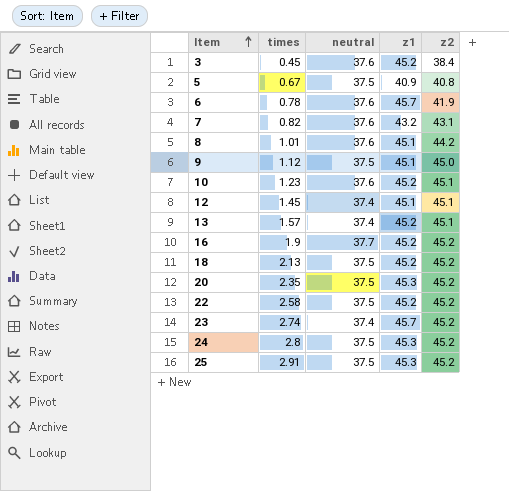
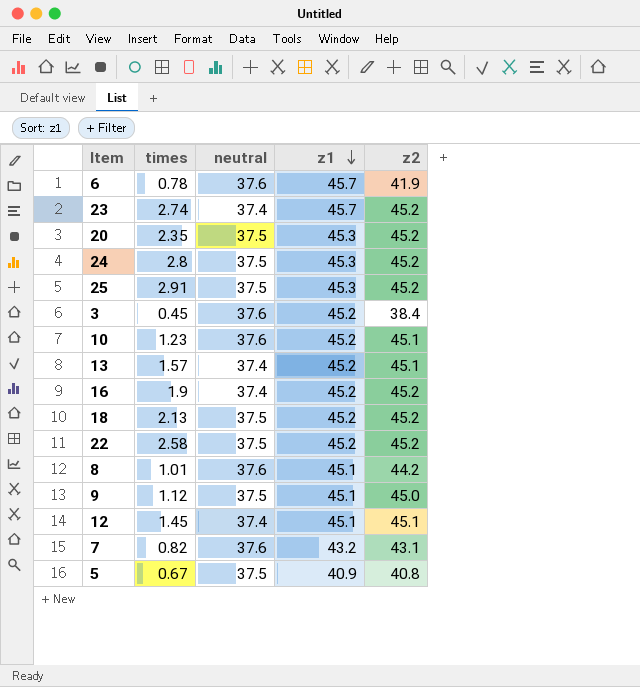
row order: Item ascending -> z1 descending
16 | neutral: 37.7 -> 37.4

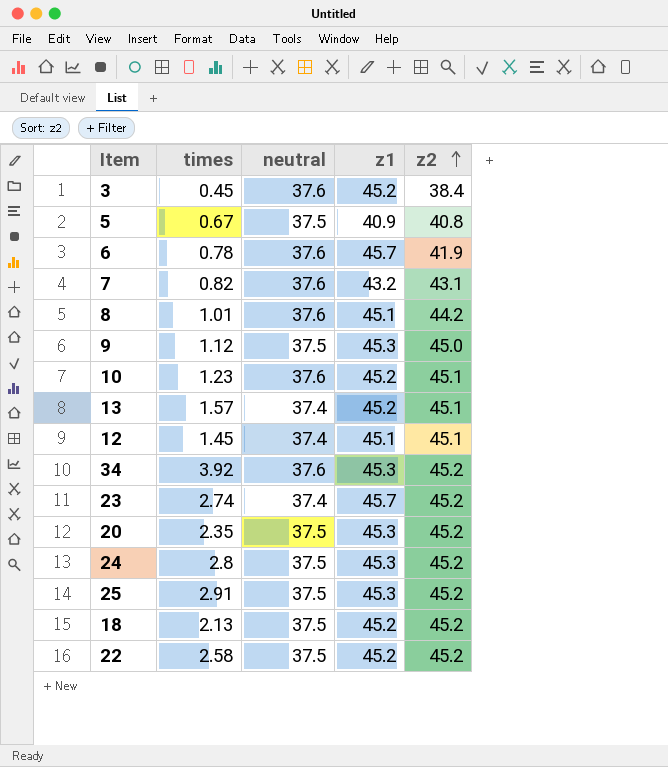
row order: z1 descending -> z2 ascending
row 16: 1.9 | 37.4 | 45.2 | 45.2 -> none
9 | z1: 45.1 -> 45.3
row 34: none -> 3.92 | 37.6 | 45.3 | 45.2

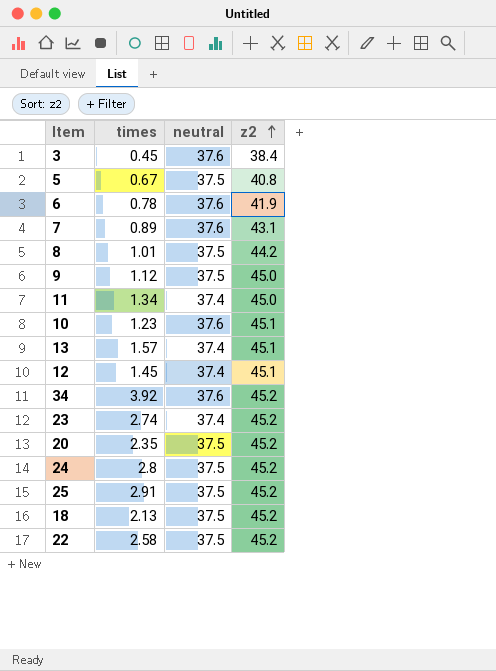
column z1 | position: 4 -> none
7 | times: 0.82 -> 0.89
8 | neutral: 37.6 -> 37.5
row 11: none -> 1.34 | 37.4 | 45.0

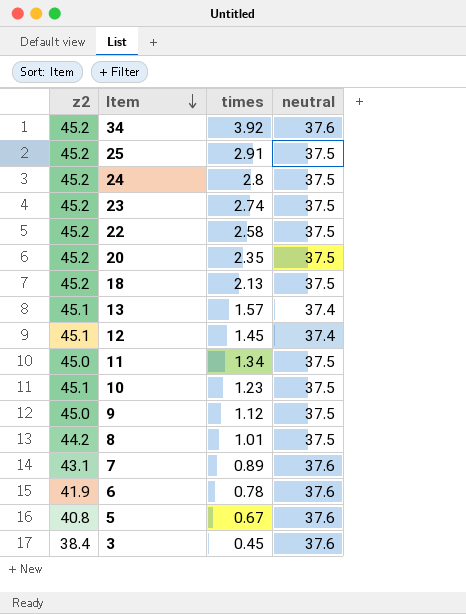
row order: z2 ascending -> Item descending
column z2 | position: 4 -> 1
23 | neutral: 37.4 -> 37.5
11 | neutral: 37.4 -> 37.5
10 | neutral: 37.6 -> 37.5
5 | neutral: 37.5 -> 37.6

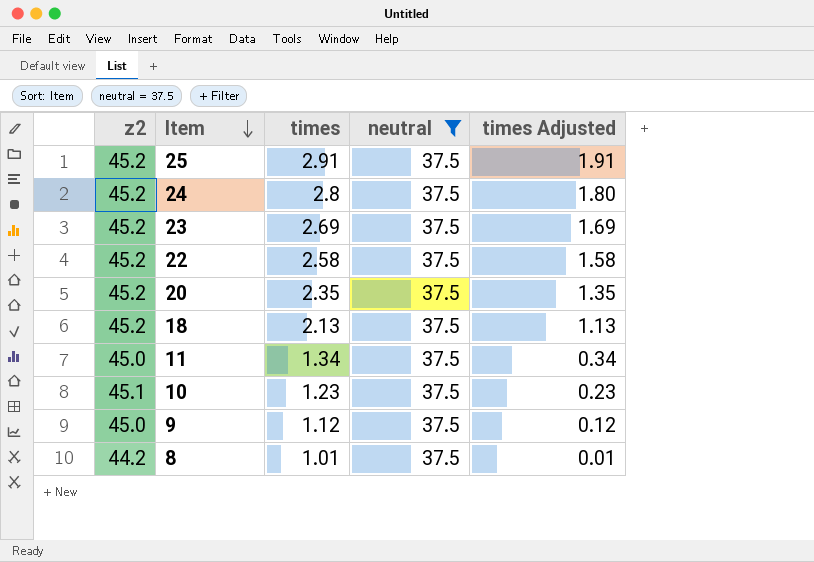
filter: none -> neutral = 37.5
column times Adjusted | formula: none -> [times] - 1
23 | times: 2.74 -> 2.69

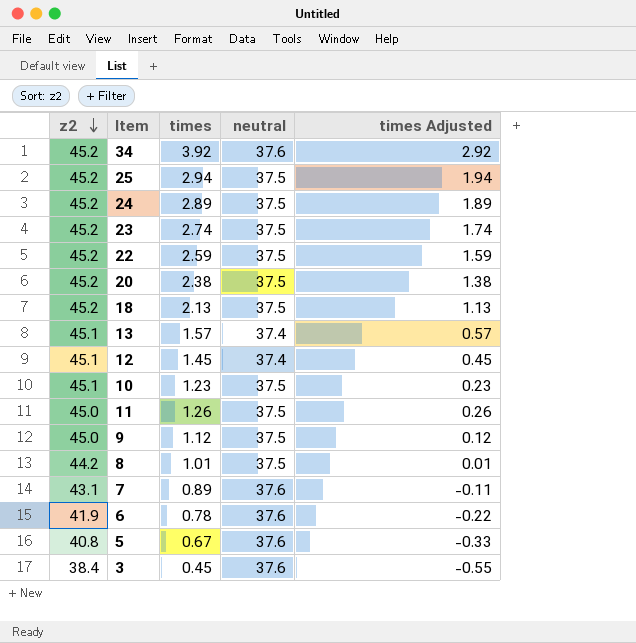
filter: neutral = 37.5 -> none
row order: Item descending -> z2 descending
25 | times: 2.91 -> 2.94
25 | times Adjusted: 1.91 -> 1.94
24 | times: 2.8 -> 2.89
24 | times Adjusted: 1.80 -> 1.89
23 | times: 2.69 -> 2.74
23 | times Adjusted: 1.69 -> 1.74
22 | times: 2.58 -> 2.59
22 | times Adjusted: 1.58 -> 1.59
20 | times: 2.35 -> 2.38
20 | times Adjusted: 1.35 -> 1.38
11 | times: 1.34 -> 1.26
11 | times Adjusted: 0.34 -> 0.26

